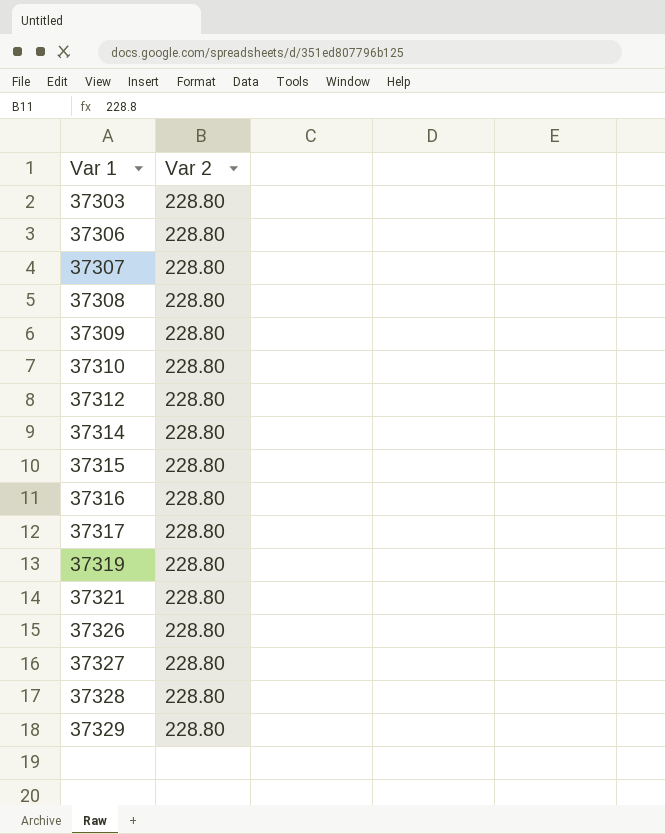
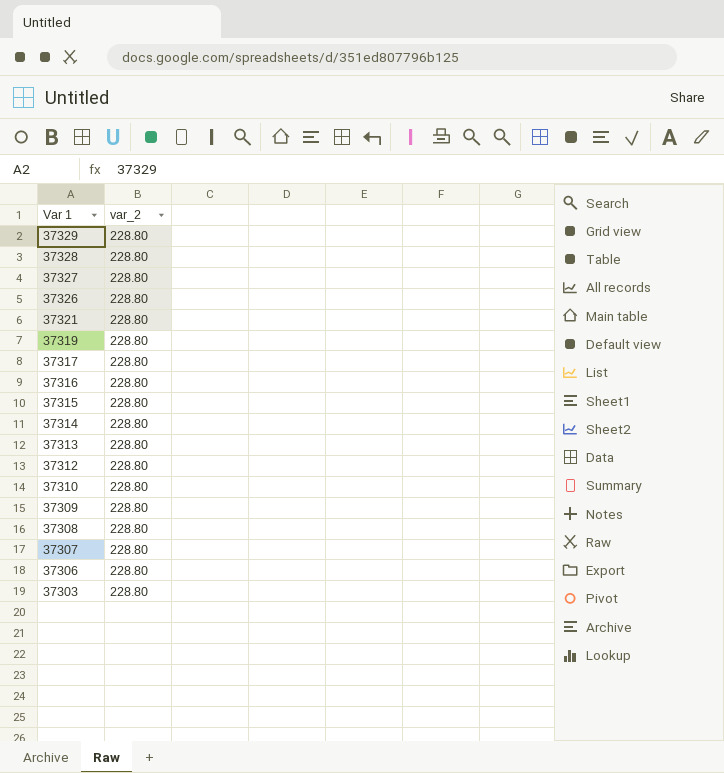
row order: Var 1 ascending -> Var 1 descending
column name: Var 2 -> var_2
row 37313: none -> 228.80

